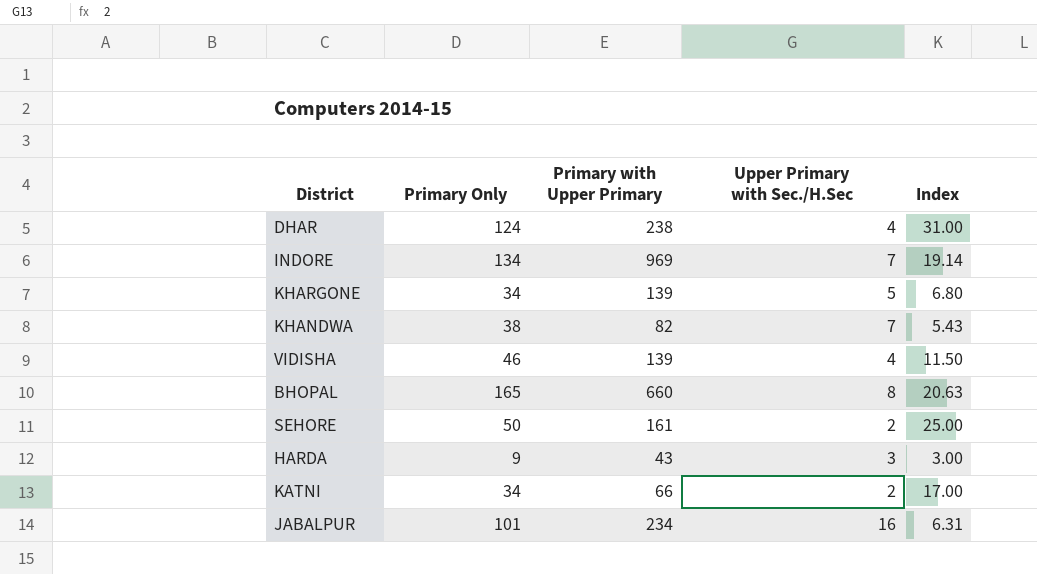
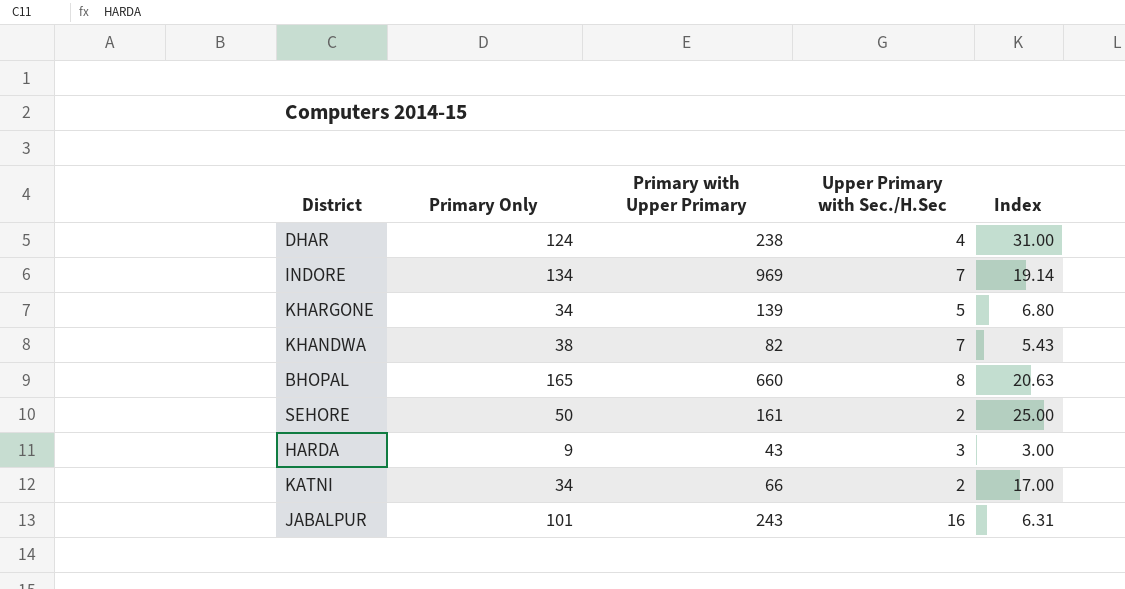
row VIDISHA: 46 | 139 | 4 | 11.50 -> none
JABALPUR | Primary with Upper Primary: 234 -> 243

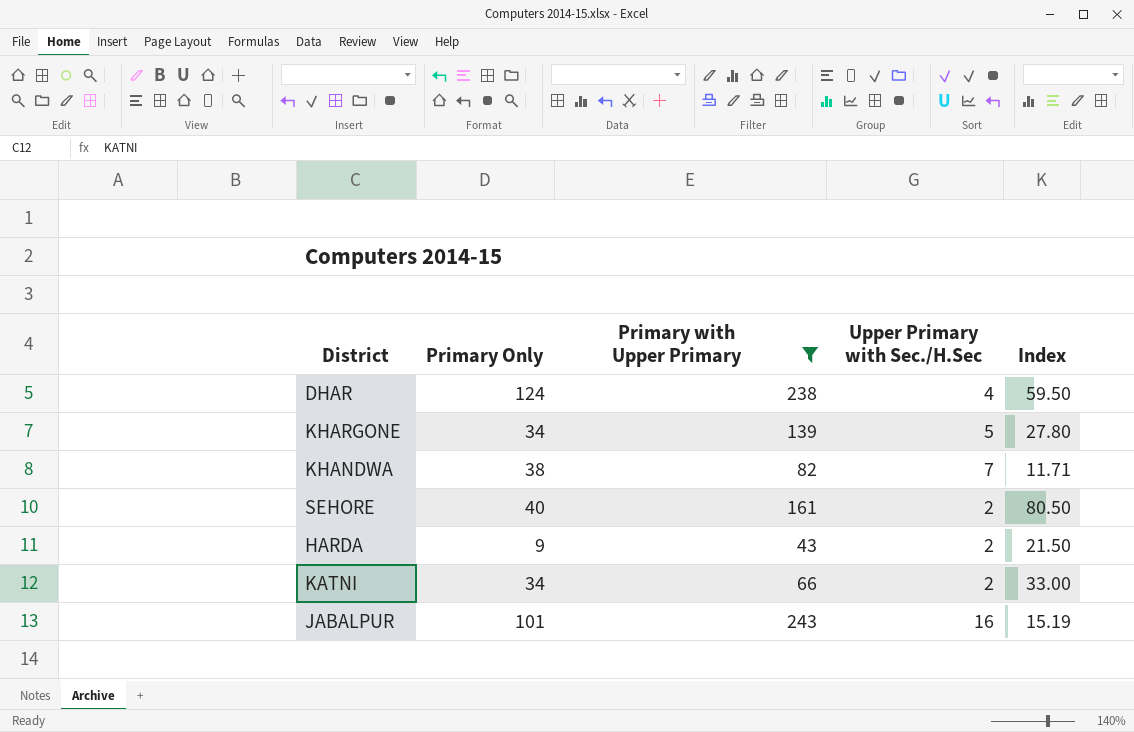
filter: none -> Primary with Upper Primary <= 243
column Index | formula: [Primary Only] / [Upper Primary with Sec./H.Sec] -> [Primary with Upper Primary] / [Upper Primary with Sec./H.Sec]
SEHORE | Primary Only: 50 -> 40
HARDA | Upper Primary with Sec./H.Sec: 3 -> 2

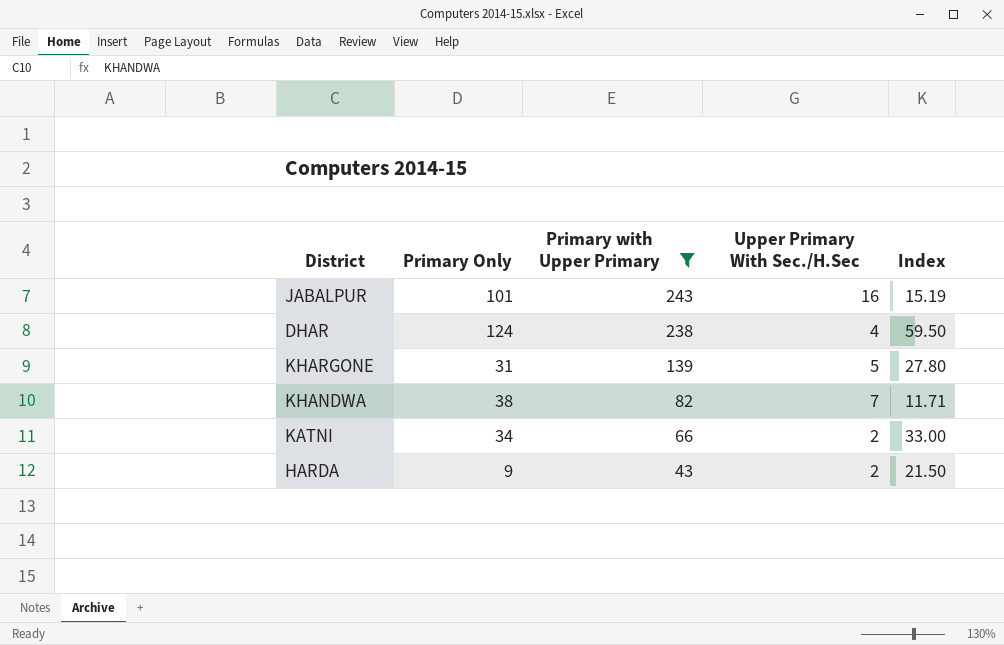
row order: none -> Primary with Upper Primary descending
column name: Upper Primary with Sec./H.Sec -> Upper Primary With Sec./H.Sec
row SEHORE: 40 | 161 | 2 | 80.50 -> none
KHARGONE | Primary Only: 34 -> 31

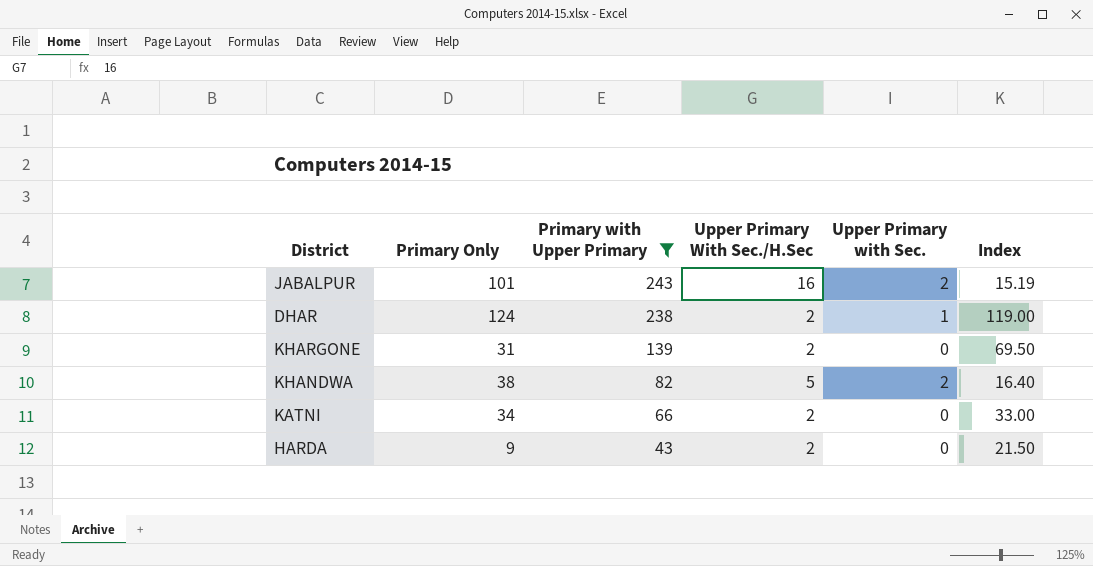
column Upper Primary with Sec. | position: none -> 5
DHAR | Upper Primary With Sec./H.Sec: 4 -> 2
DHAR | Index: 59.50 -> 119.00
KHARGONE | Upper Primary With Sec./H.Sec: 5 -> 2
KHARGONE | Index: 27.80 -> 69.50
KHANDWA | Upper Primary With Sec./H.Sec: 7 -> 5
KHANDWA | Index: 11.71 -> 16.40

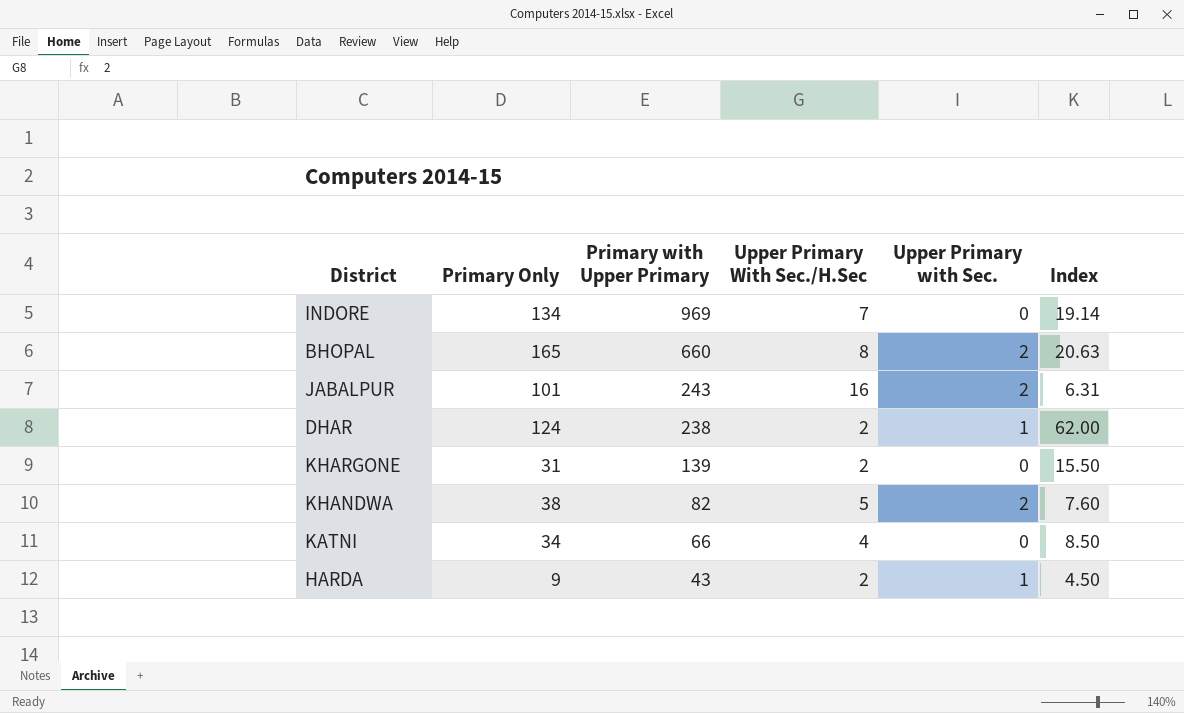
filter: Primary with Upper Primary <= 243 -> none
column Index | formula: [Primary with Upper Primary] / [Upper Primary With Sec./H.Sec] -> [Primary Only] / [Upper Primary With Sec./H.Sec]
KATNI | Upper Primary With Sec./H.Sec: 2 -> 4
HARDA | Upper Primary with Sec.: 0 -> 1

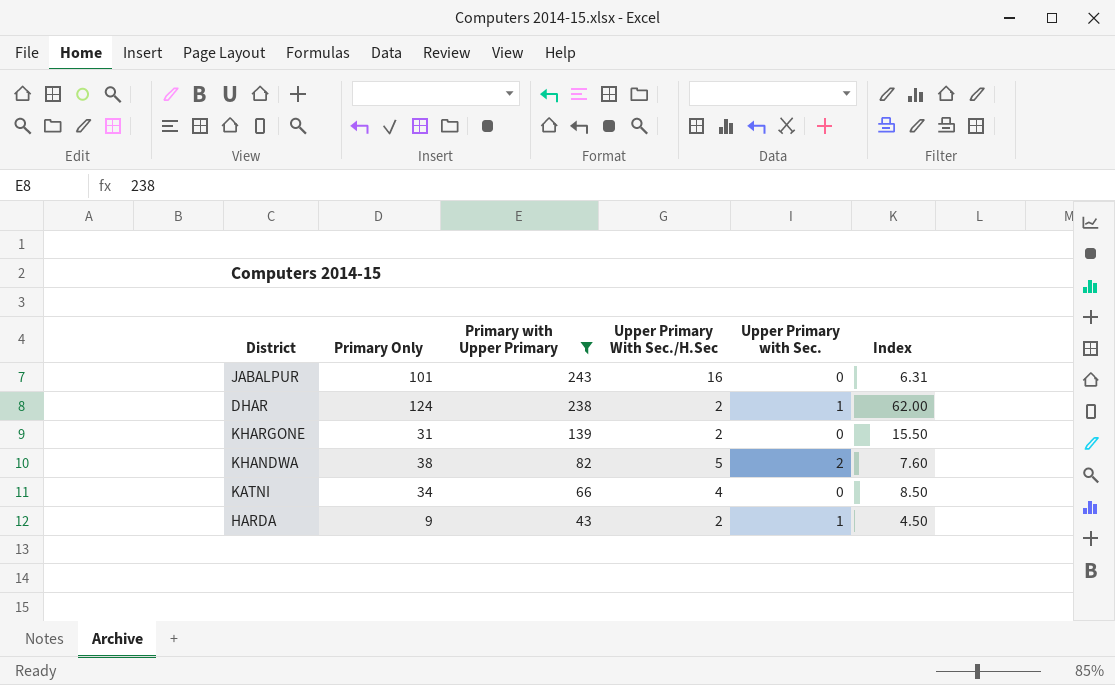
filter: none -> Primary with Upper Primary <= 243
JABALPUR | Upper Primary with Sec.: 2 -> 0

